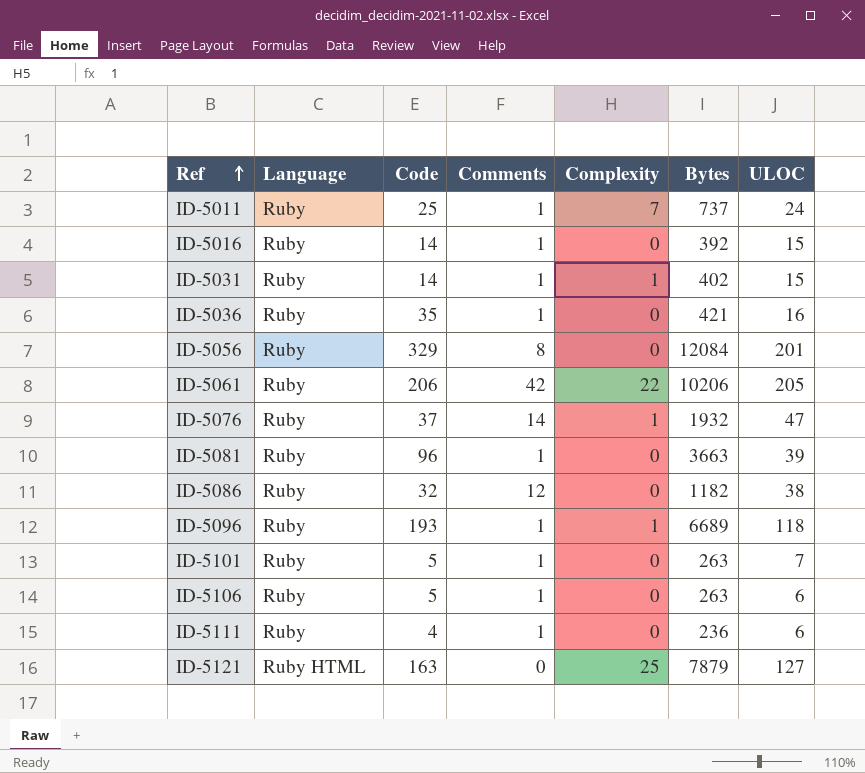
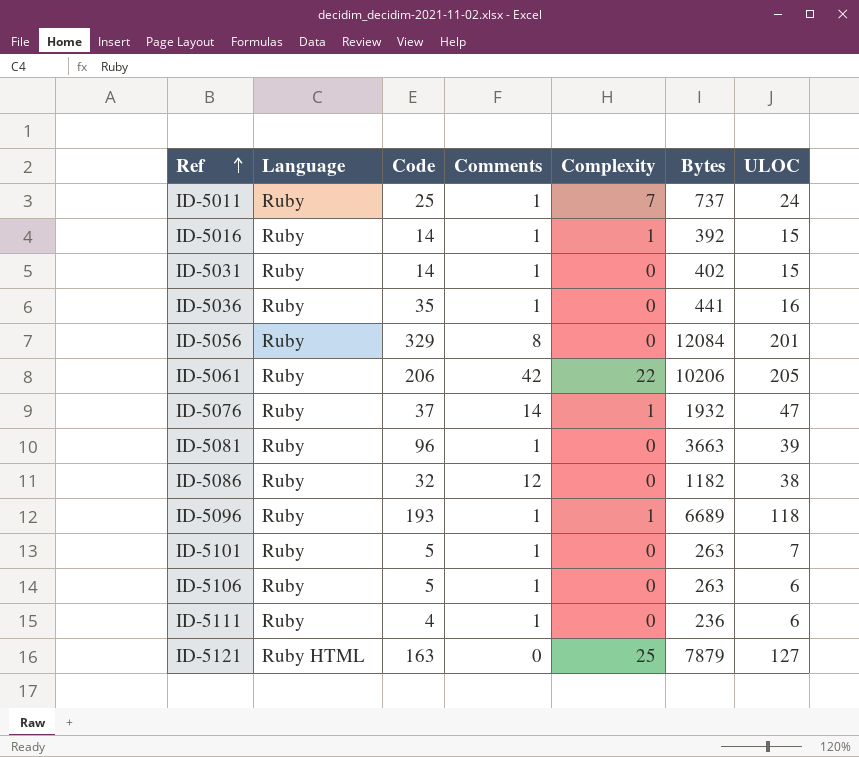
ID-5016 | Complexity: 0 -> 1
ID-5031 | Complexity: 1 -> 0
ID-5036 | Bytes: 421 -> 441

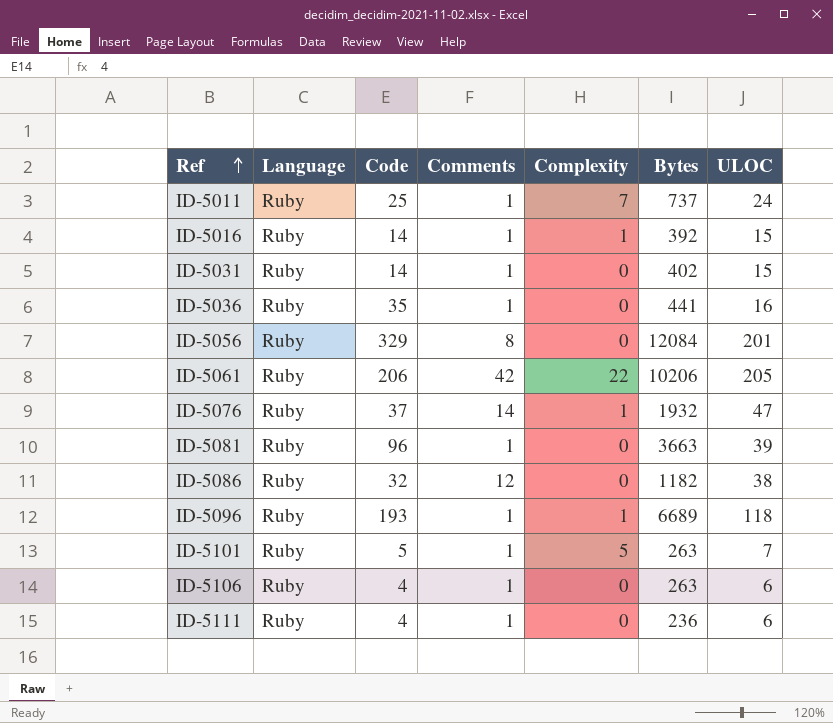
row ID-5121: Ruby HTML | 163 | 0 | 25 | 7879 | 127 -> none
ID-5101 | Complexity: 0 -> 5
ID-5106 | Code: 5 -> 4

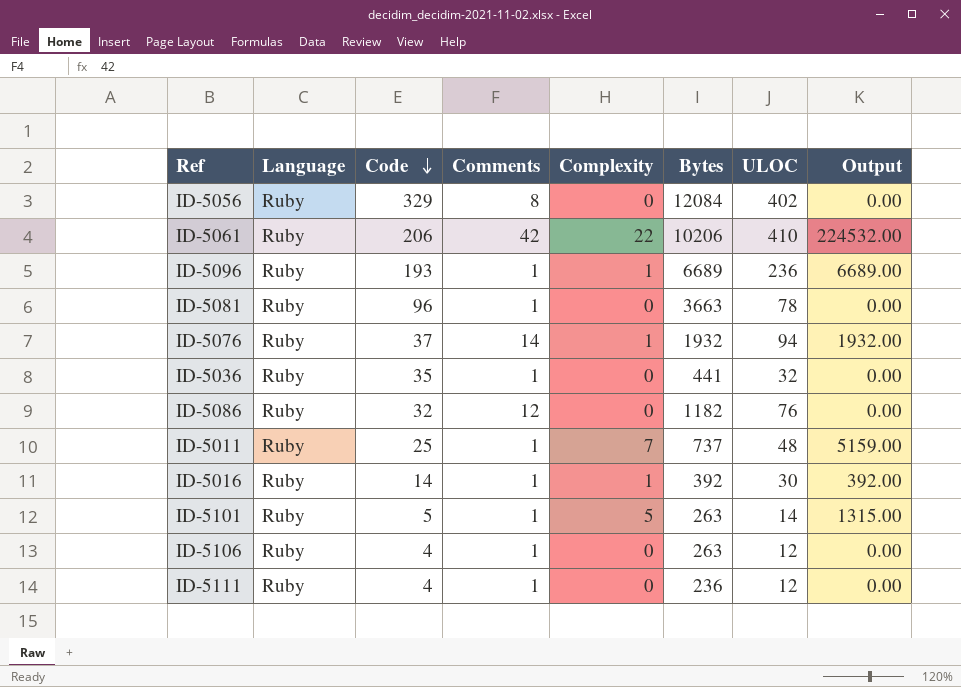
row order: Ref ascending -> Code descending
column Output | formula: none -> [Complexity] * [Bytes]
row ID-5031: Ruby | 14 | 1 | 0 | 402 | 15 -> none
ID-5056 | ULOC: 201 -> 402
ID-5061 | ULOC: 205 -> 410
ID-5096 | ULOC: 118 -> 236
ID-5081 | ULOC: 39 -> 78
ID-5076 | ULOC: 47 -> 94
ID-5036 | ULOC: 16 -> 32
ID-5086 | ULOC: 38 -> 76
ID-5011 | ULOC: 24 -> 48
ID-5016 | ULOC: 15 -> 30
ID-5101 | ULOC: 7 -> 14
ID-5106 | ULOC: 6 -> 12
ID-5111 | ULOC: 6 -> 12

